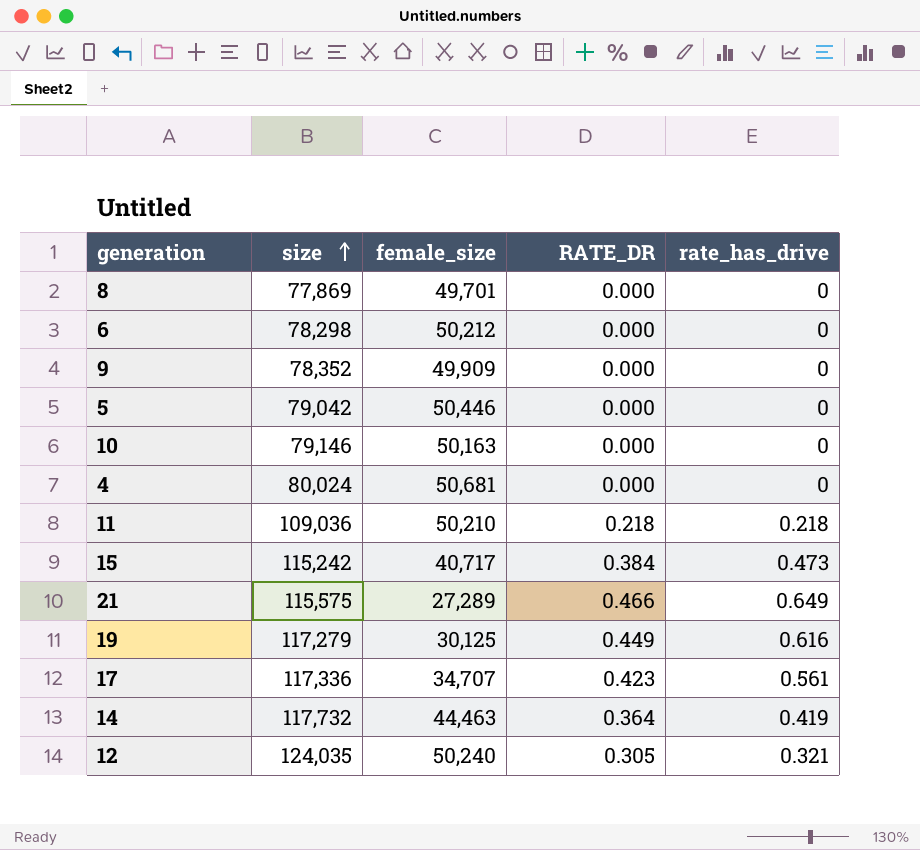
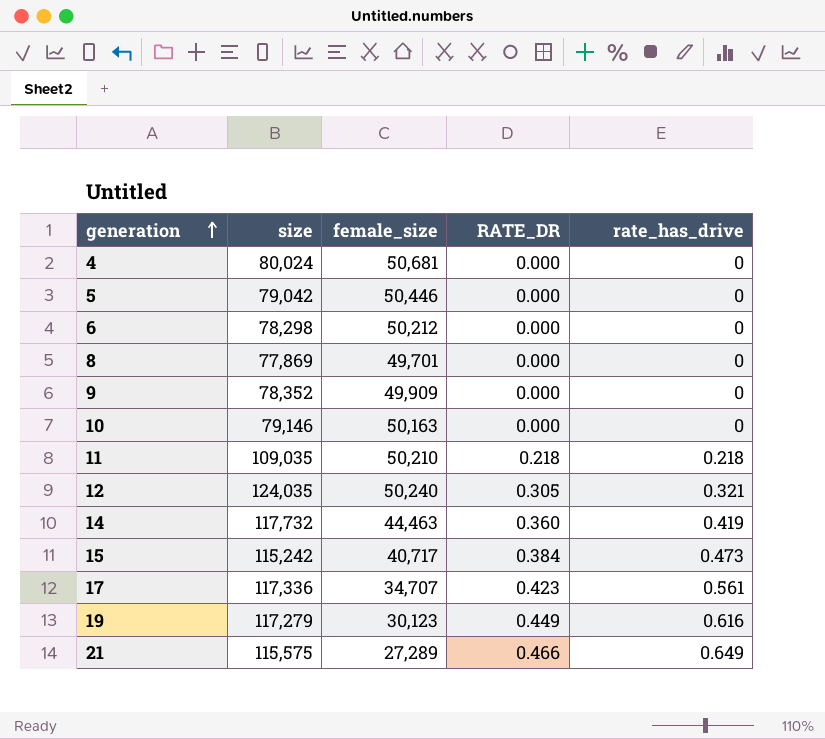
row order: size ascending -> generation ascending
11 | size: 109,036 -> 109,035
14 | RATE_DR: 0.364 -> 0.360
19 | female_size: 30,125 -> 30,123

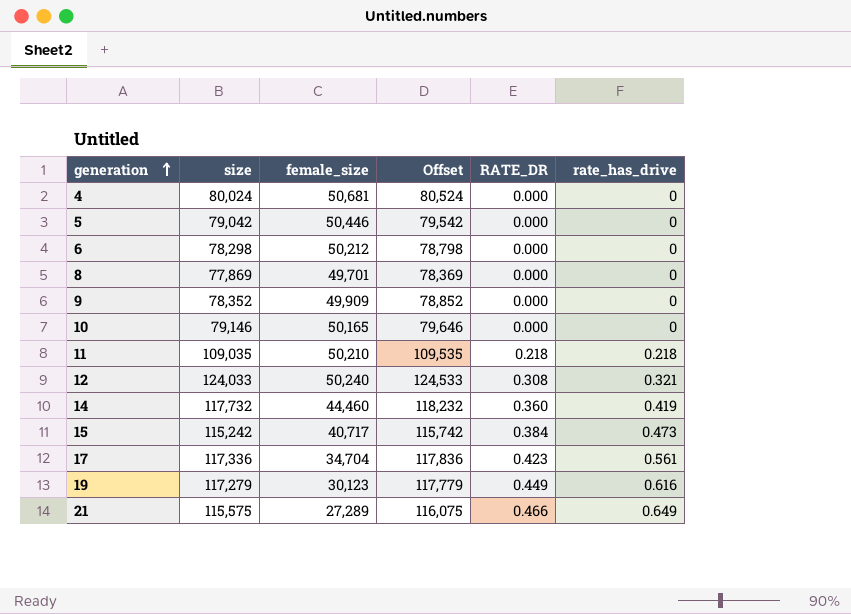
column Offset | formula: none -> [size] + 500
10 | female_size: 50,163 -> 50,165
12 | size: 124,035 -> 124,033
12 | RATE_DR: 0.305 -> 0.308
14 | female_size: 44,463 -> 44,460
17 | female_size: 34,707 -> 34,704

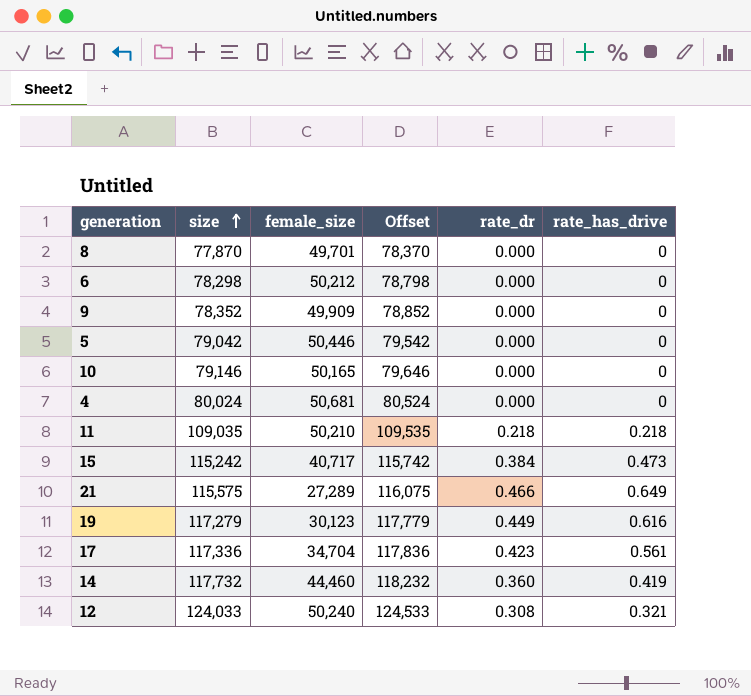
row order: generation ascending -> size ascending
column name: RATE_DR -> rate_dr
8 | size: 77,869 -> 77,870
8 | Offset: 78,369 -> 78,370

